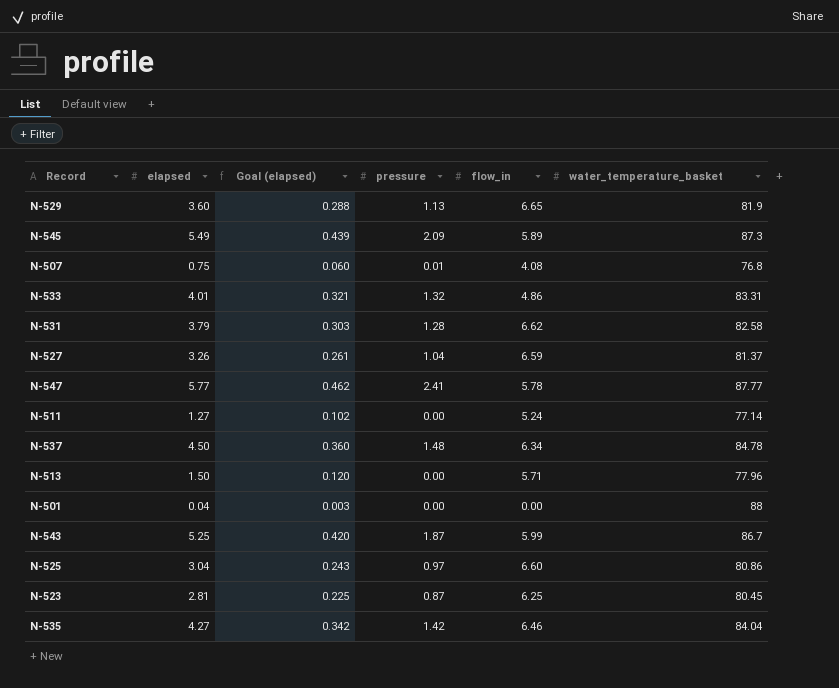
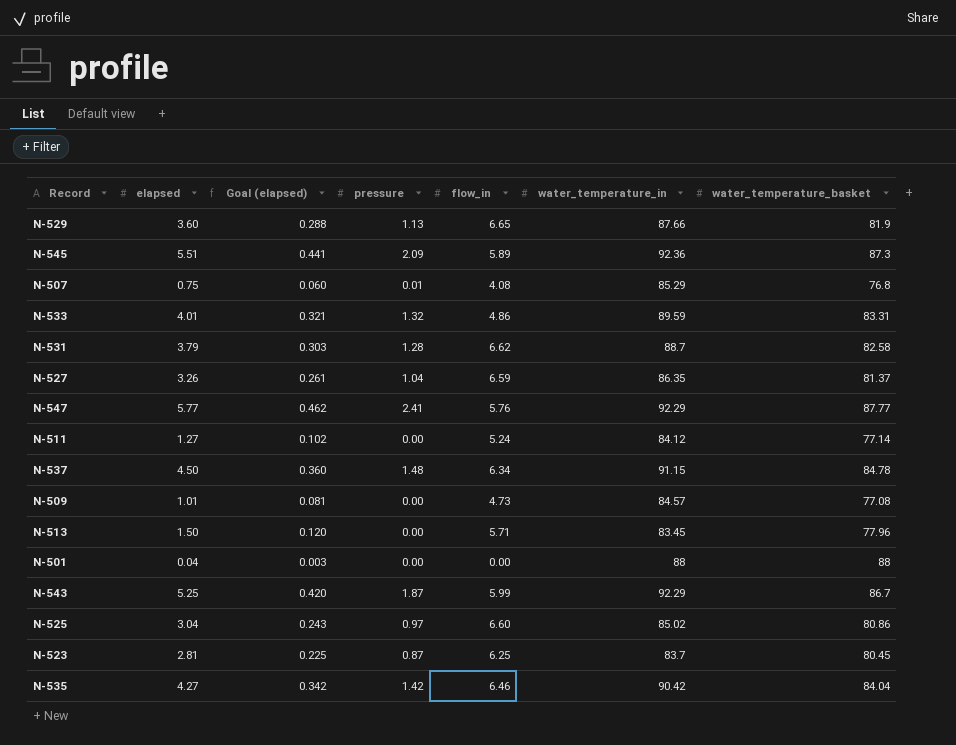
column water_temperature_in | position: none -> 6
N-545 | elapsed: 5.49 -> 5.51
N-545 | Goal (elapsed): 0.439 -> 0.441
N-547 | flow_in: 5.78 -> 5.76
row N-509: none -> 1.01 | 0.081 | 0.00 | 4.73 | 84.57 | 77.08

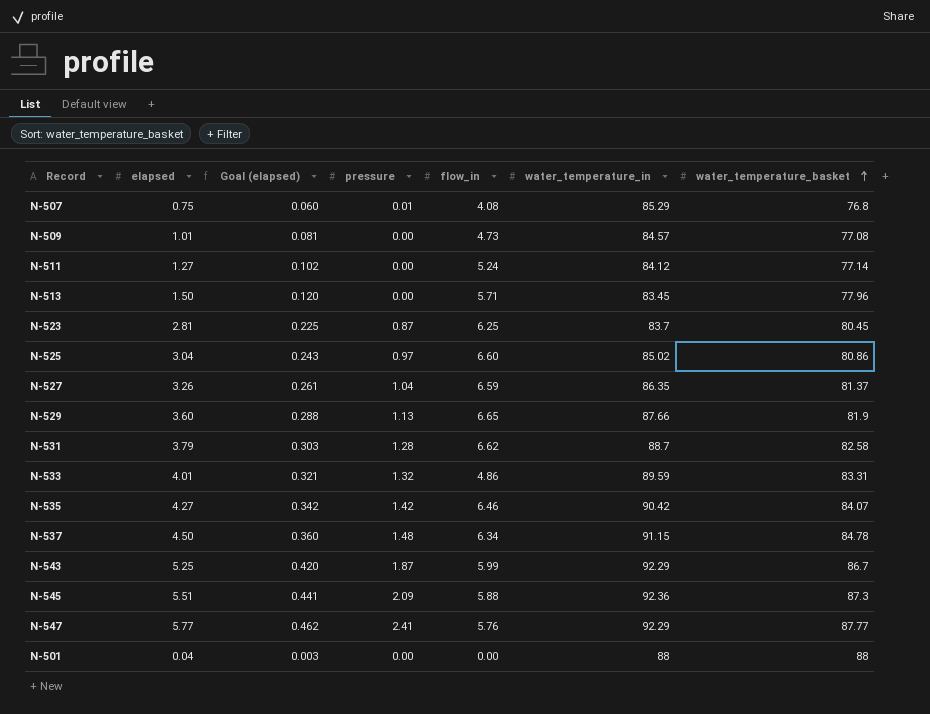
row order: none -> water_temperature_basket ascending
N-535 | water_temperature_basket: 84.04 -> 84.07
N-545 | flow_in: 5.89 -> 5.88

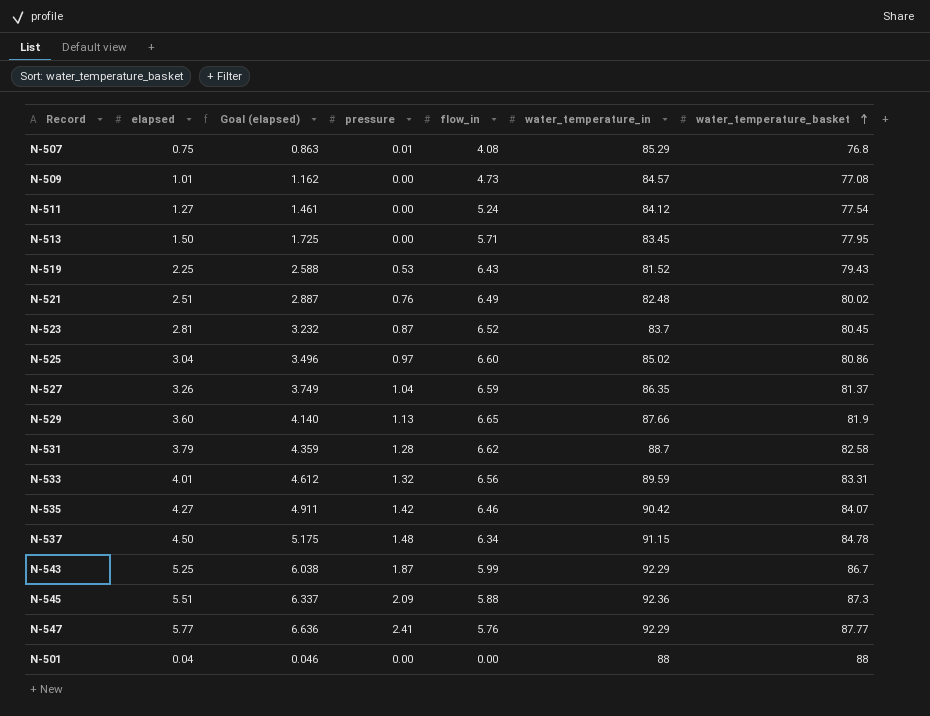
column Goal (elapsed) | formula: [elapsed] * 0.08 -> [elapsed] * 1.15
N-511 | water_temperature_basket: 77.14 -> 77.54
N-513 | water_temperature_basket: 77.96 -> 77.95
row N-519: none -> 2.25 | 2.588 | 0.53 | 6.43 | 81.52 | 79.43
row N-521: none -> 2.51 | 2.887 | 0.76 | 6.49 | 82.48 | 80.02
N-523 | flow_in: 6.25 -> 6.52
N-533 | flow_in: 4.86 -> 6.56

